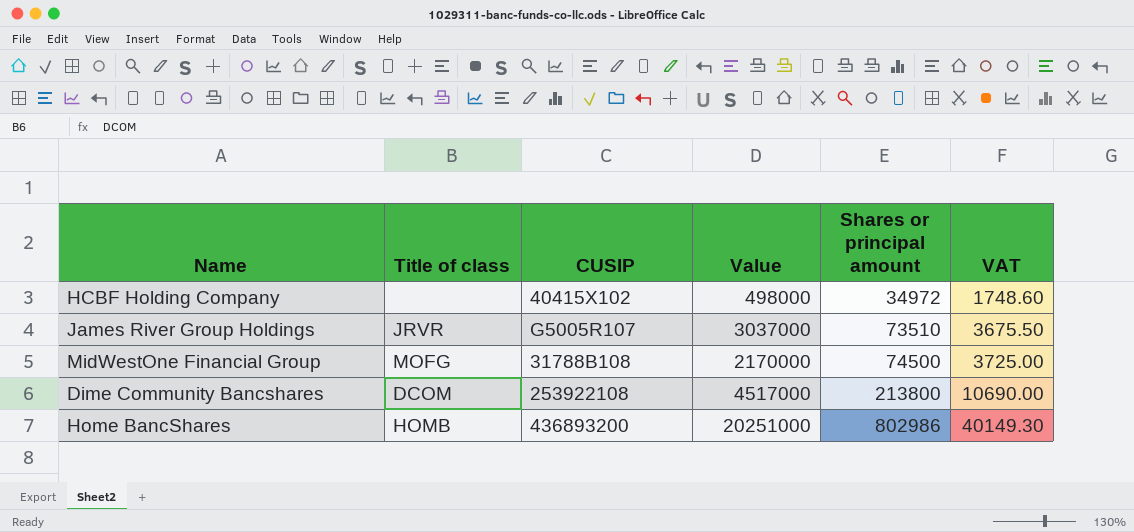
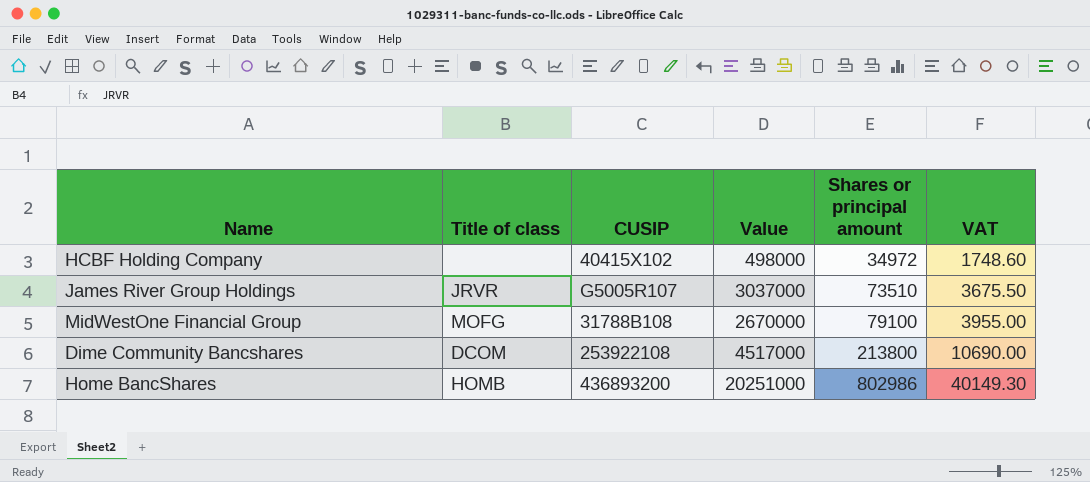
MidWestOne Financial Group | Value: 2170000 -> 2670000
MidWestOne Financial Group | Shares or principal amount: 74500 -> 79100
MidWestOne Financial Group | VAT: 3725.00 -> 3955.00

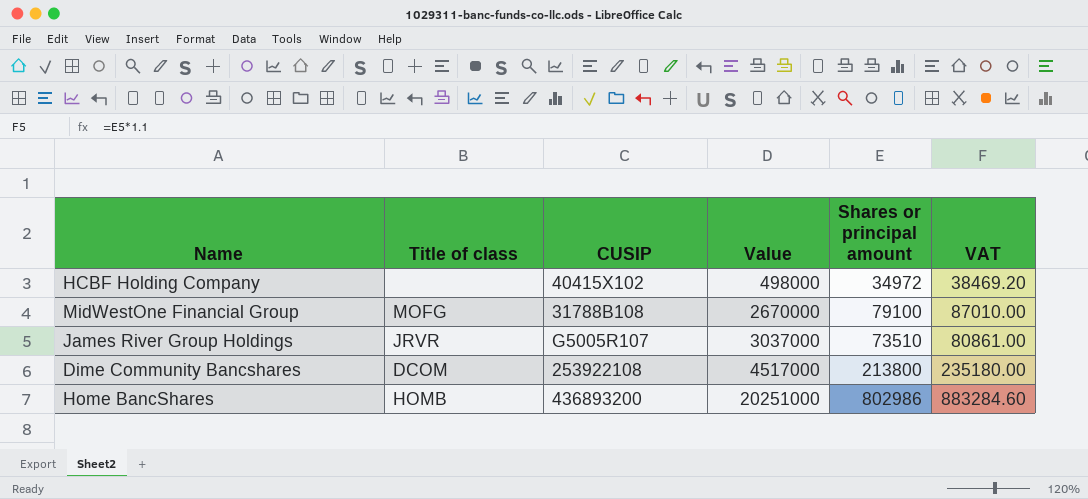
row order: Shares or principal amount ascending -> Value ascending
column VAT | formula: [Shares or principal amount] * 0.05 -> [Shares or principal amount] * 1.1

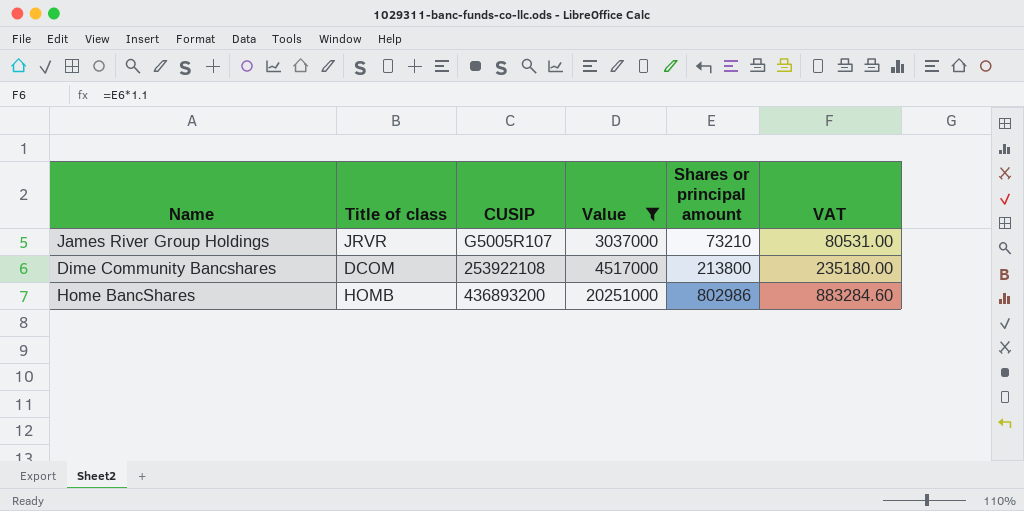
filter: none -> Value >= 3037000
James River Group Holdings | Shares or principal amount: 73510 -> 73210
James River Group Holdings | VAT: 80861.00 -> 80531.00

